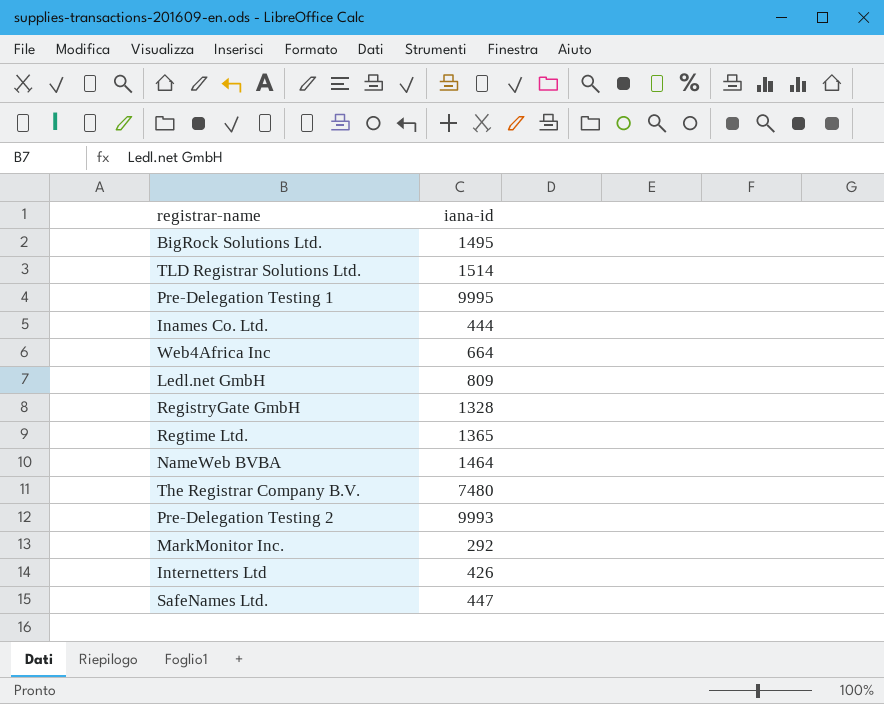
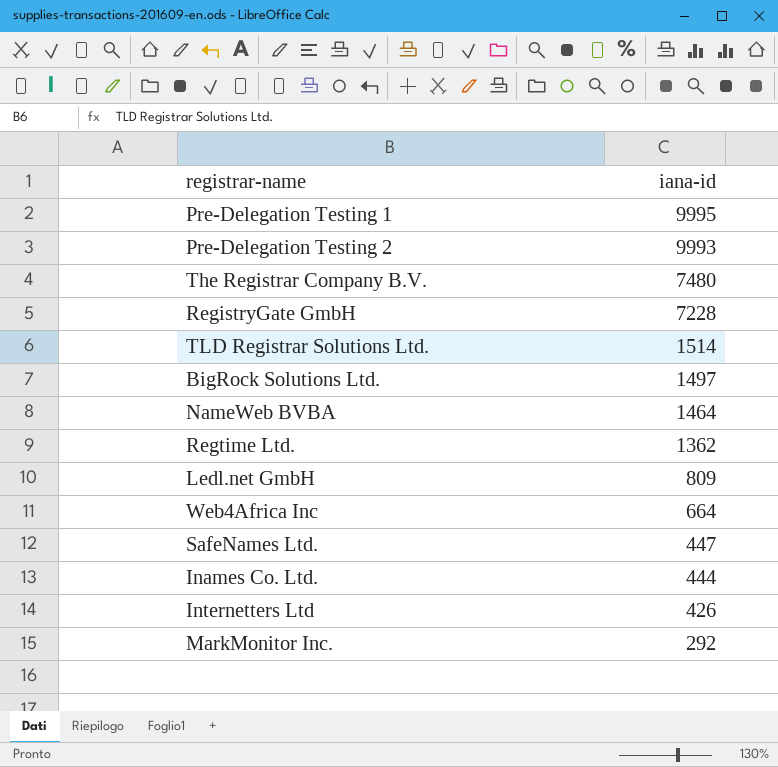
row order: none -> iana-id descending
RegistryGate GmbH | iana-id: 1328 -> 7228
BigRock Solutions Ltd. | iana-id: 1495 -> 1497
Regtime Ltd. | iana-id: 1365 -> 1362

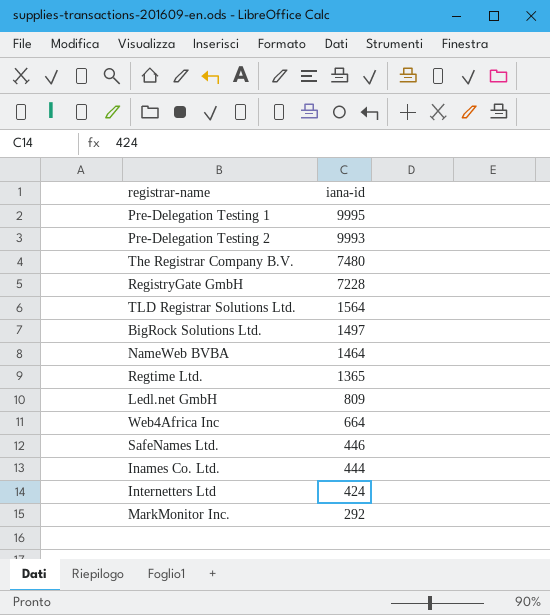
TLD Registrar Solutions Ltd. | iana-id: 1514 -> 1564
Regtime Ltd. | iana-id: 1362 -> 1365
SafeNames Ltd. | iana-id: 447 -> 446
Internetters Ltd | iana-id: 426 -> 424

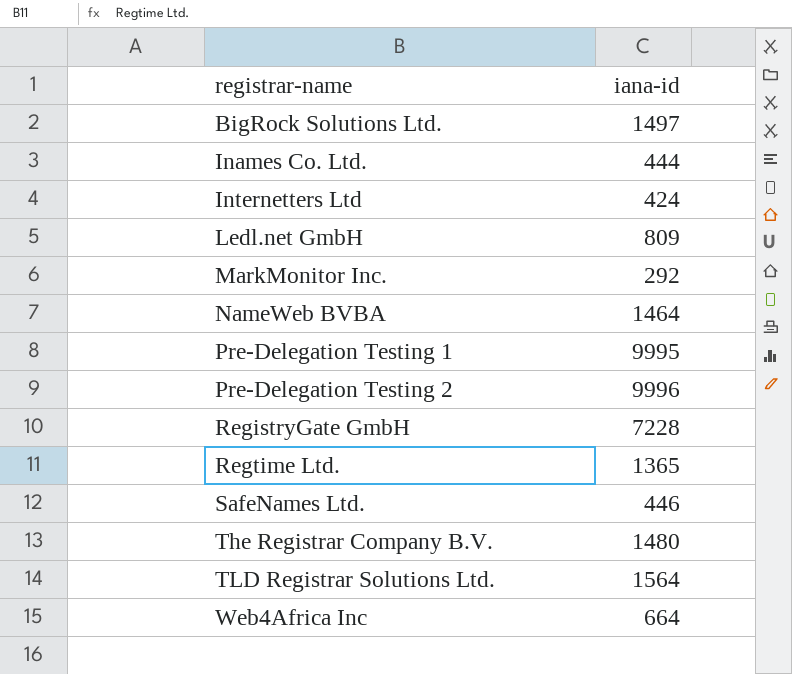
row order: iana-id descending -> registrar-name ascending
Pre-Delegation Testing 2 | iana-id: 9993 -> 9996
The Registrar Company B.V. | iana-id: 7480 -> 1480

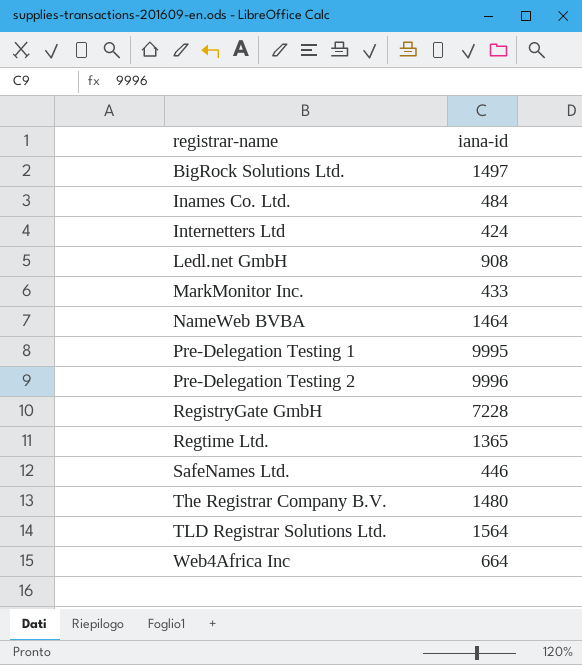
Inames Co. Ltd. | iana-id: 444 -> 484
Ledl.net GmbH | iana-id: 809 -> 908
MarkMonitor Inc. | iana-id: 292 -> 433

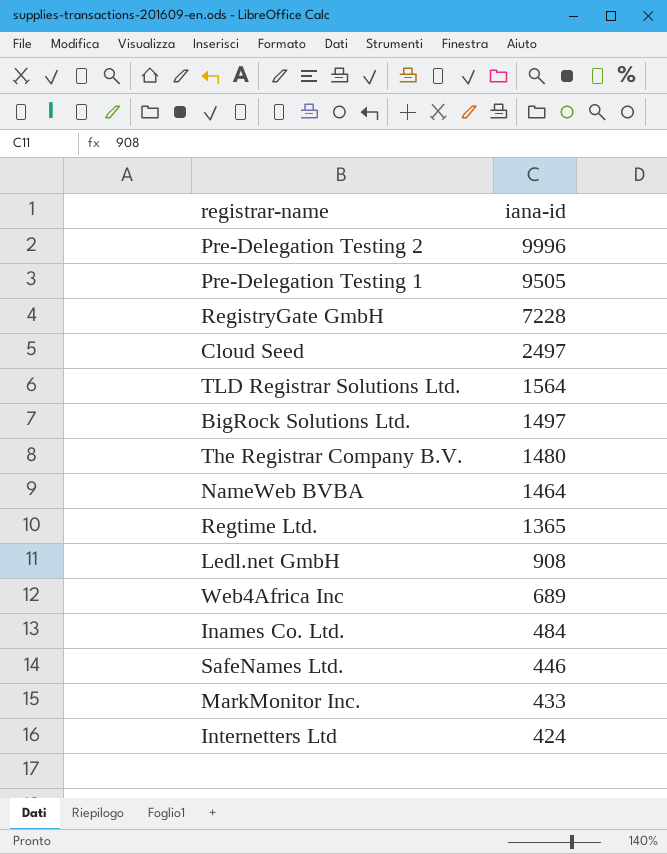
row order: registrar-name ascending -> iana-id descending
Pre-Delegation Testing 1 | iana-id: 9995 -> 9505
row Cloud Seed: none -> 2497
Web4Africa Inc | iana-id: 664 -> 689

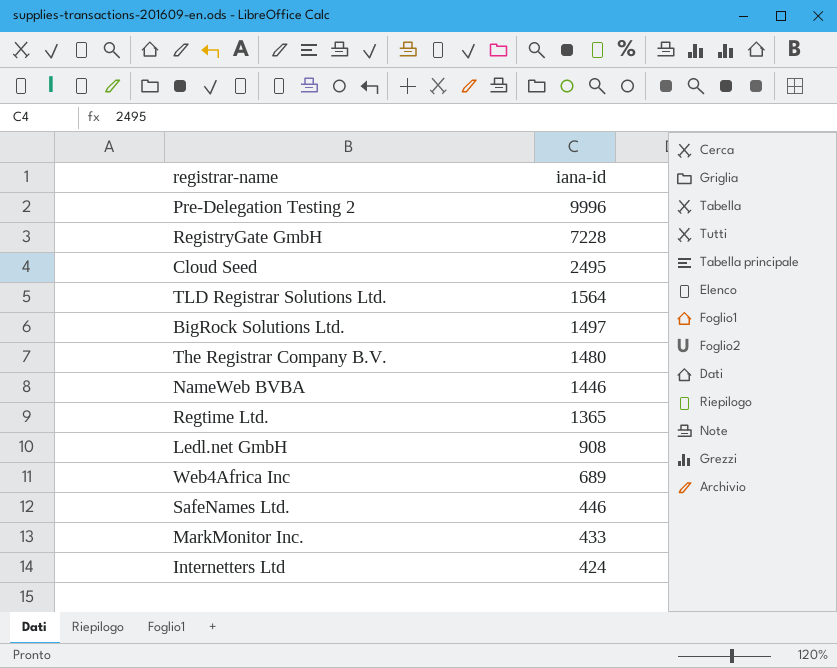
row Pre-Delegation Testing 1: 9505 -> none
row Inames Co. Ltd.: 484 -> none
Cloud Seed | iana-id: 2497 -> 2495
NameWeb BVBA | iana-id: 1464 -> 1446

